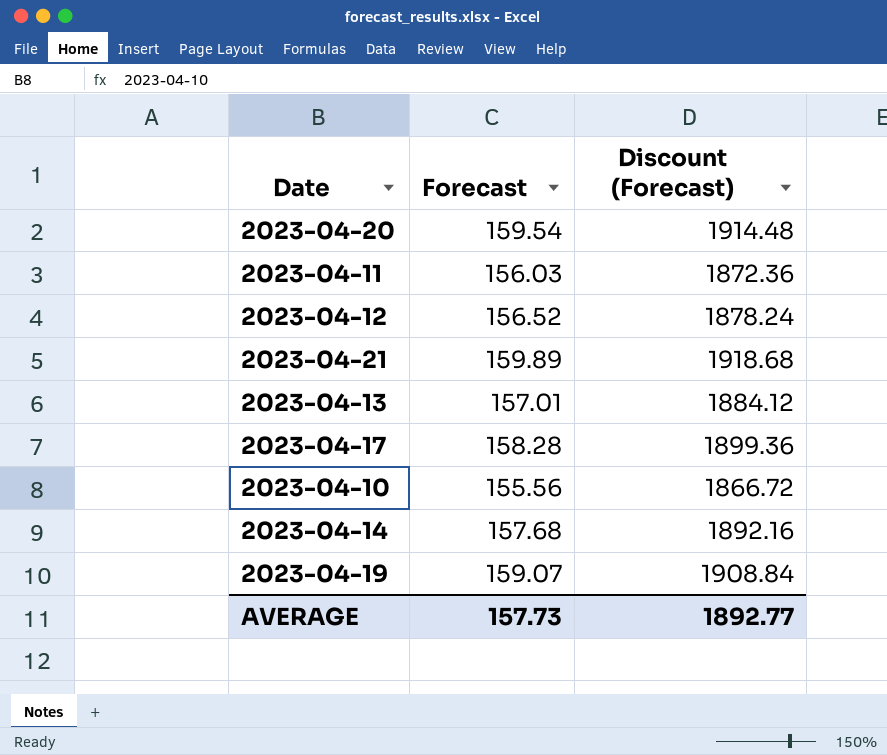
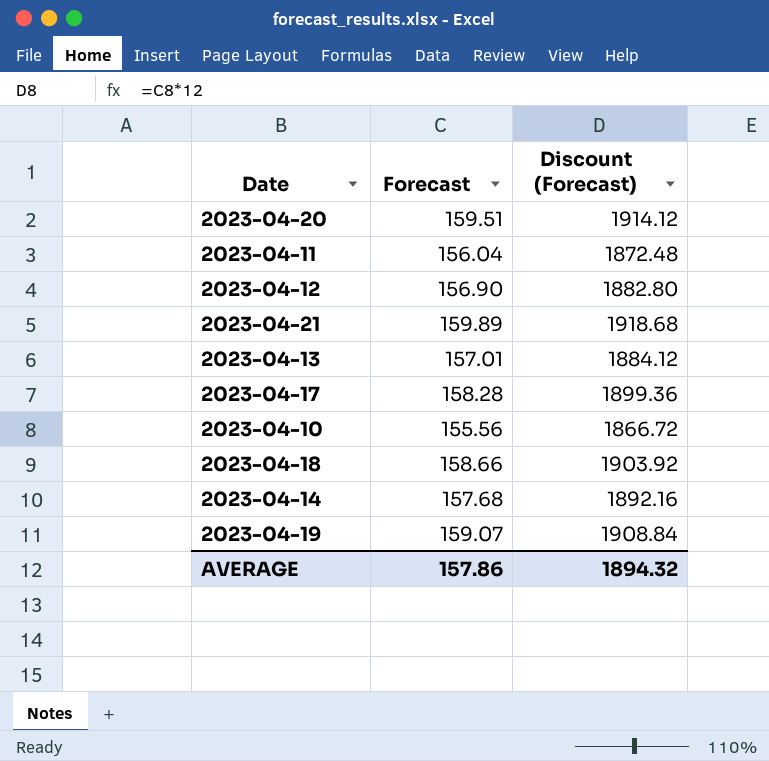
2023-04-20 | Forecast: 159.54 -> 159.51
2023-04-20 | Discount (Forecast): 1914.48 -> 1914.12
2023-04-11 | Forecast: 156.03 -> 156.04
2023-04-11 | Discount (Forecast): 1872.36 -> 1872.48
2023-04-12 | Forecast: 156.52 -> 156.90
2023-04-12 | Discount (Forecast): 1878.24 -> 1882.80
row 2023-04-18: none -> 158.66 | 1903.92
AVERAGE | Forecast: 157.73 -> 157.86
AVERAGE | Discount (Forecast): 1892.77 -> 1894.32

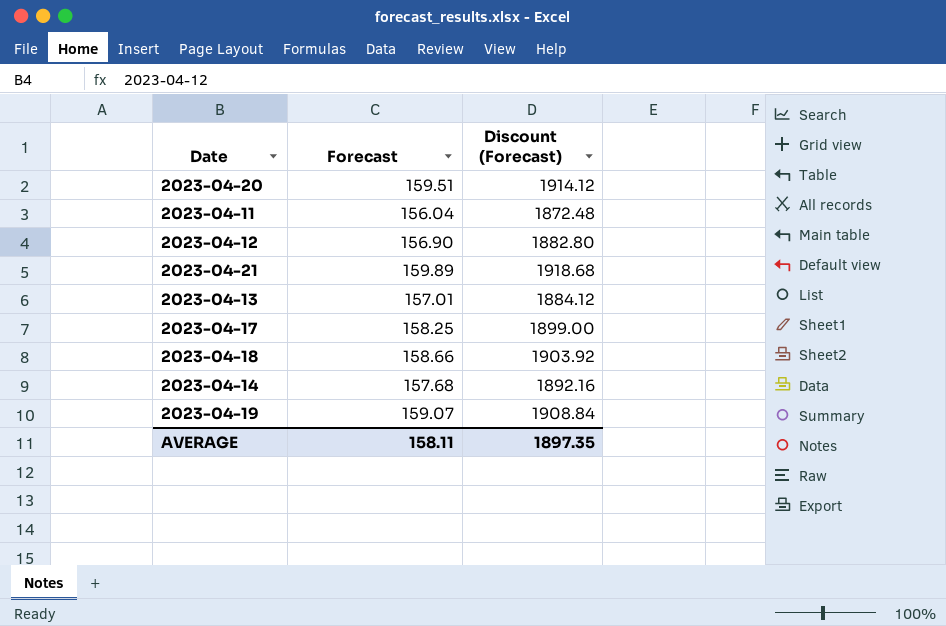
row 2023-04-10: 155.56 | 1866.72 -> none
2023-04-17 | Forecast: 158.28 -> 158.25
2023-04-17 | Discount (Forecast): 1899.36 -> 1899.00
AVERAGE | Forecast: 157.86 -> 158.11
AVERAGE | Discount (Forecast): 1894.32 -> 1897.35

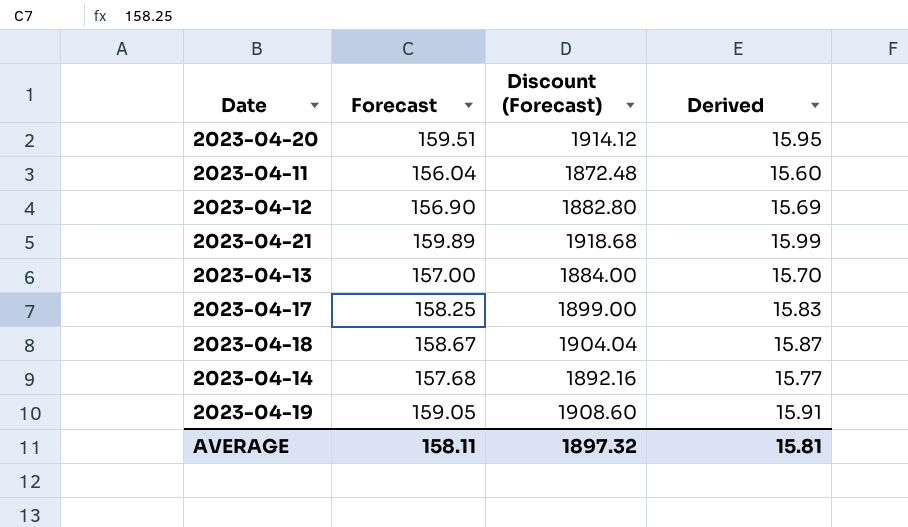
column Derived | formula: none -> [Forecast] * 0.1
2023-04-13 | Forecast: 157.01 -> 157.00
2023-04-13 | Discount (Forecast): 1884.12 -> 1884.00
2023-04-18 | Forecast: 158.66 -> 158.67
2023-04-18 | Discount (Forecast): 1903.92 -> 1904.04
2023-04-19 | Forecast: 159.07 -> 159.05
2023-04-19 | Discount (Forecast): 1908.84 -> 1908.60
AVERAGE | Discount (Forecast): 1897.35 -> 1897.32

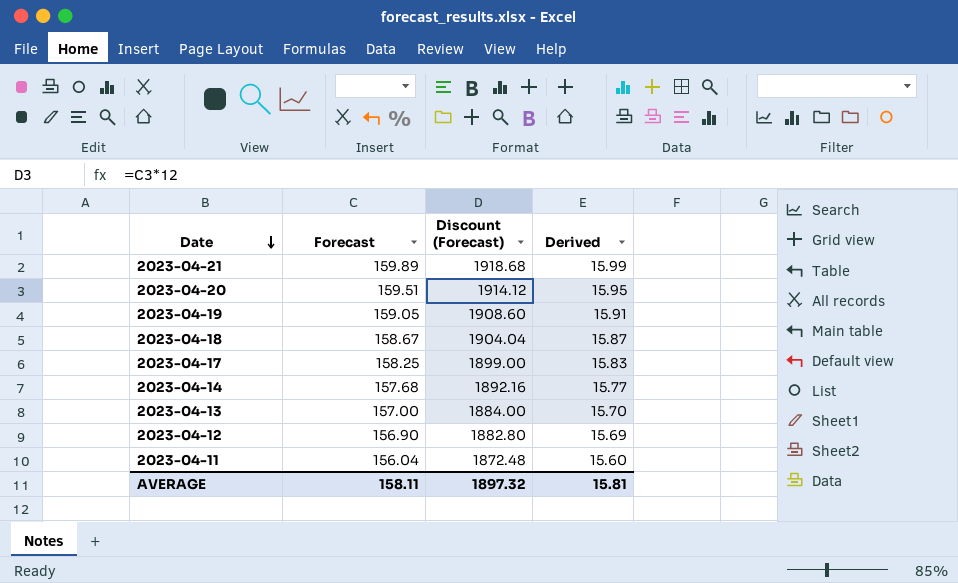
row order: none -> Date descending

